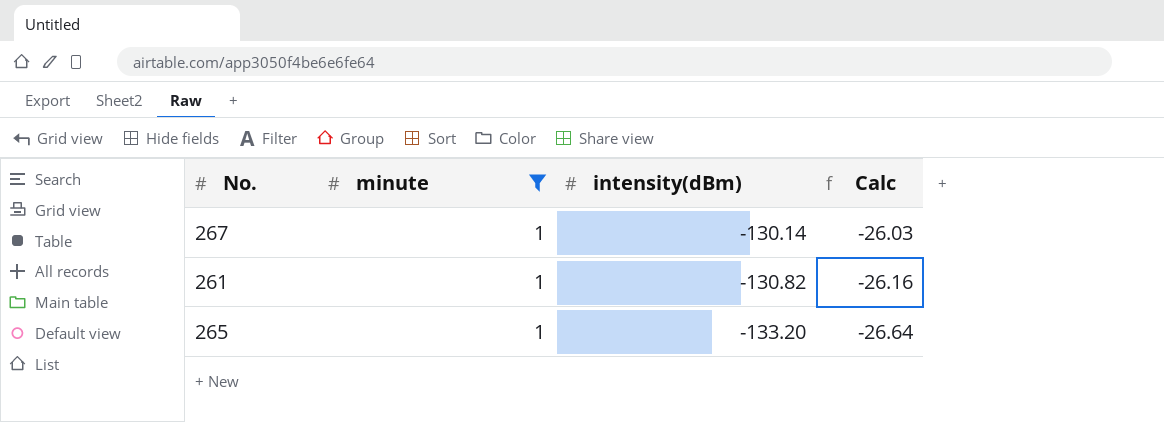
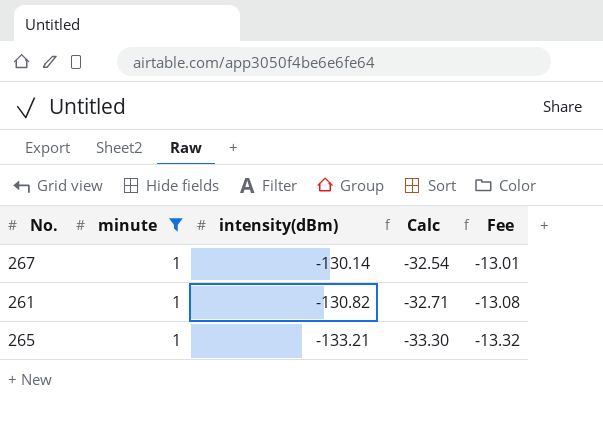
column Calc | formula: [intensity(dBm)] * 0.2 -> [intensity(dBm)] * 0.25
column Fee | formula: none -> [intensity(dBm)] * 0.1
265 | intensity(dBm): -133.20 -> -133.21

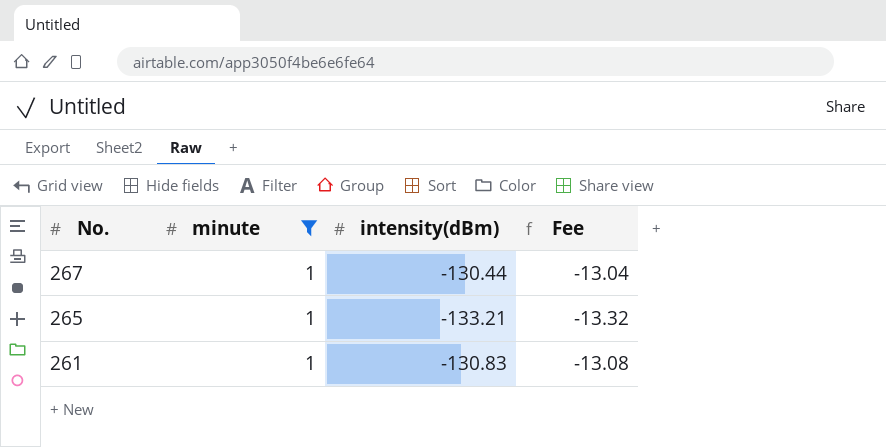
row order: intensity(dBm) descending -> No. descending
column Calc | formula: [intensity(dBm)] * 0.25 -> none
267 | intensity(dBm): -130.14 -> -130.44
267 | Fee: -13.01 -> -13.04
261 | intensity(dBm): -130.82 -> -130.83

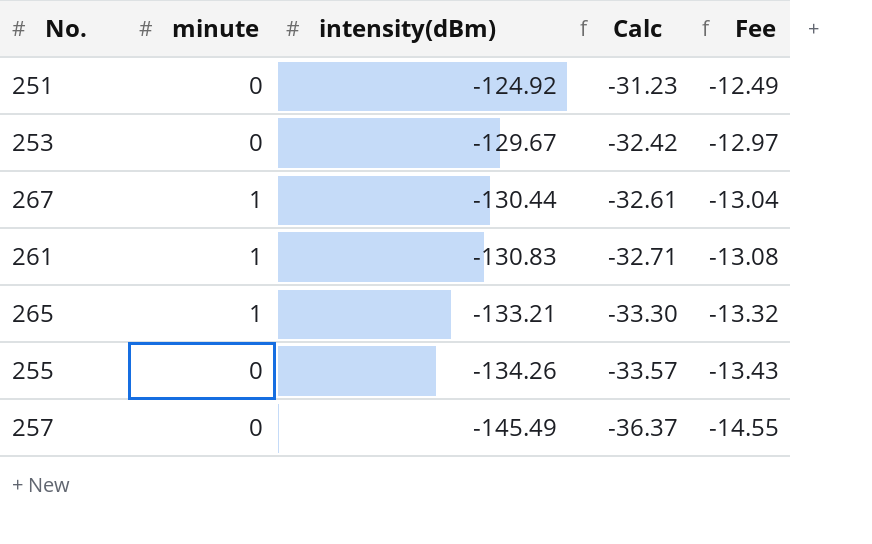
filter: minute = 1 -> none
row order: No. descending -> intensity(dBm) descending
column Calc | formula: none -> [intensity(dBm)] * 0.25

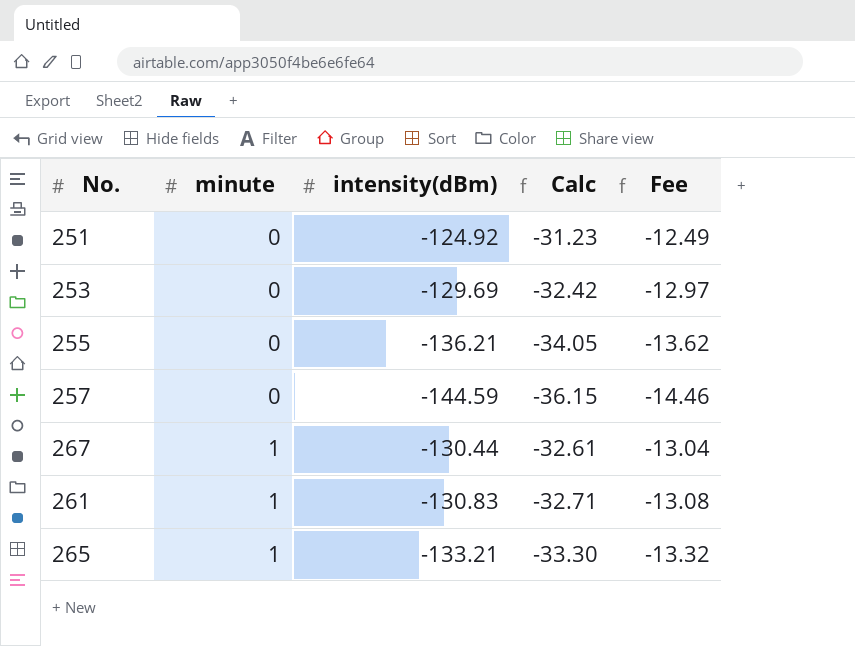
row order: intensity(dBm) descending -> minute ascending
253 | intensity(dBm): -129.67 -> -129.69
255 | intensity(dBm): -134.26 -> -136.21
255 | Calc: -33.57 -> -34.05
255 | Fee: -13.43 -> -13.62
257 | intensity(dBm): -145.49 -> -144.59
257 | Calc: -36.37 -> -36.15
257 | Fee: -14.55 -> -14.46

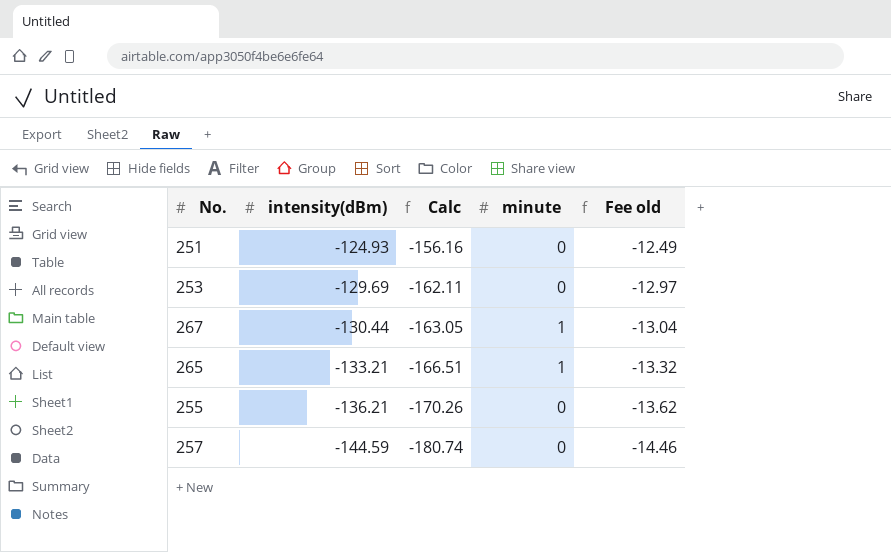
row order: minute ascending -> intensity(dBm) descending
column Calc | formula: [intensity(dBm)] * 0.25 -> [intensity(dBm)] * 1.25
column minute | position: 2 -> 4
column name: Fee -> Fee old
row 261: 1 | -130.83 | -32.71 | -13.08 -> none
251 | intensity(dBm): -124.92 -> -124.93

